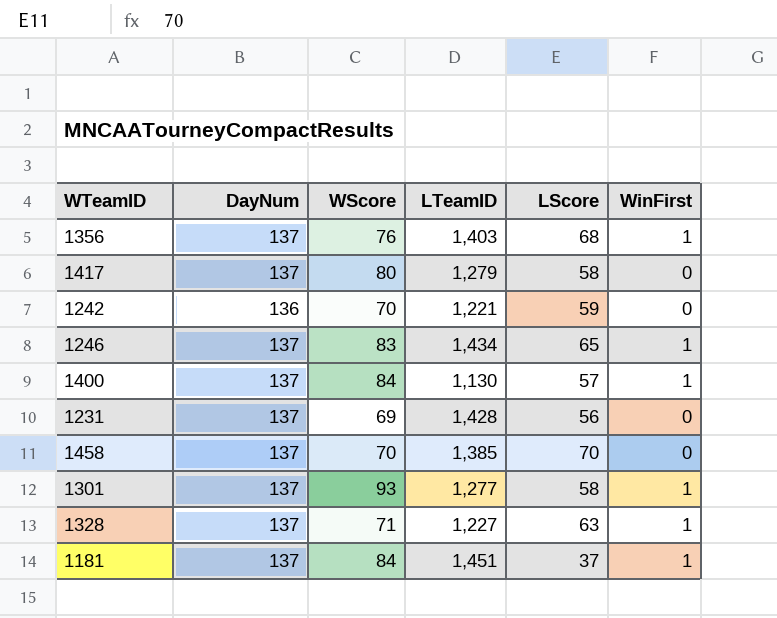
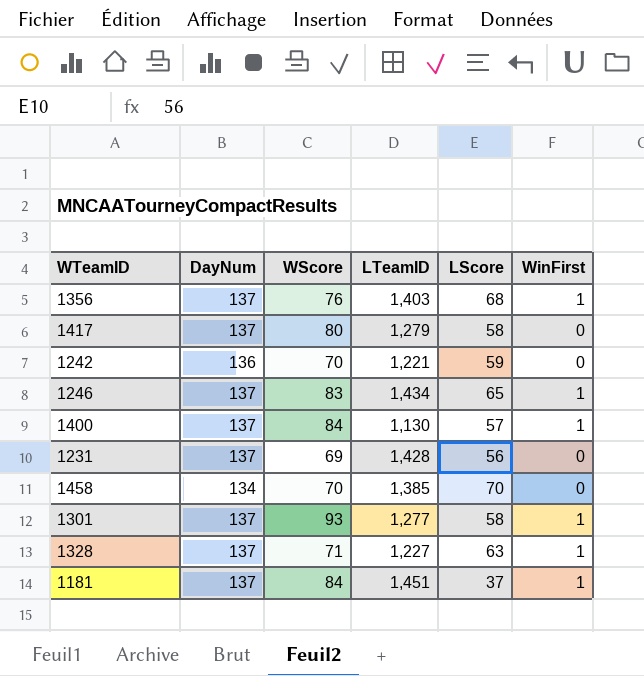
1458 | DayNum: 137 -> 134

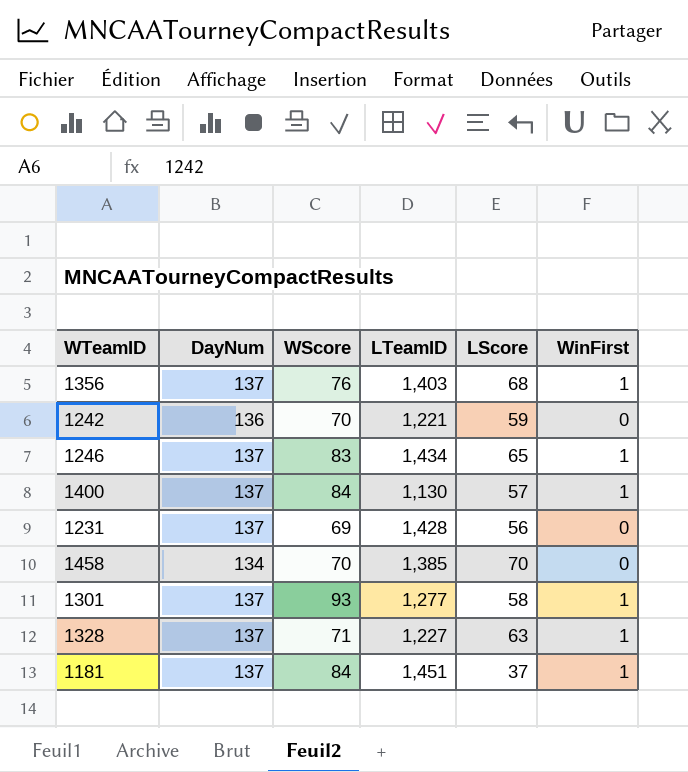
row 1417: 137 | 80 | 1,279 | 58 | 0 -> none

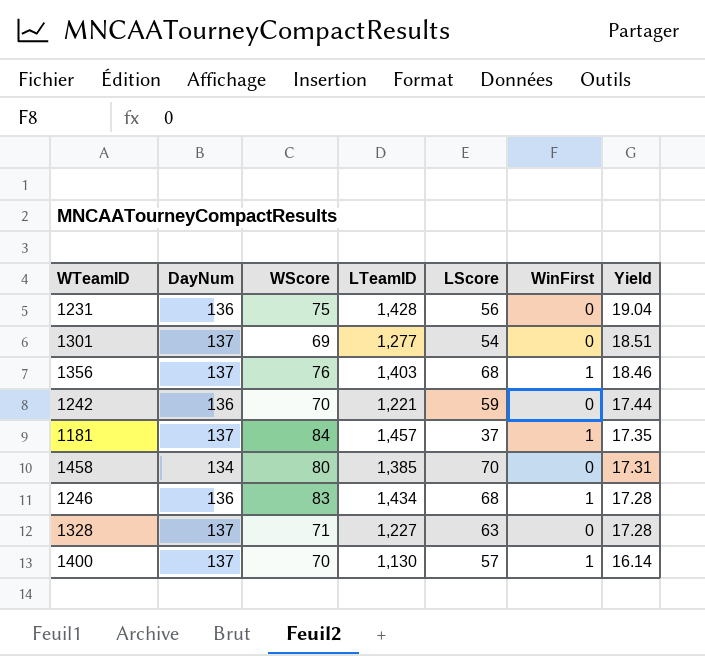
row order: none -> Yield descending
column Yield | formula: none -> [LTeamID] / [WScore]
1231 | DayNum: 137 -> 136
1231 | WScore: 69 -> 75
1301 | WScore: 93 -> 69
1301 | LScore: 58 -> 54
1301 | WinFirst: 1 -> 0
1181 | LTeamID: 1,451 -> 1,457
1458 | WScore: 70 -> 80
1246 | DayNum: 137 -> 136
1246 | LScore: 65 -> 68
1328 | WinFirst: 1 -> 0
1400 | WScore: 84 -> 70

